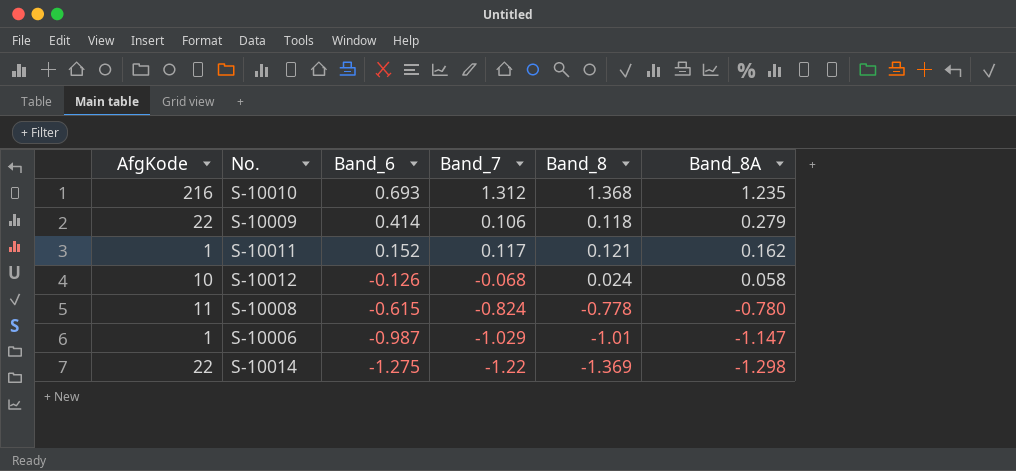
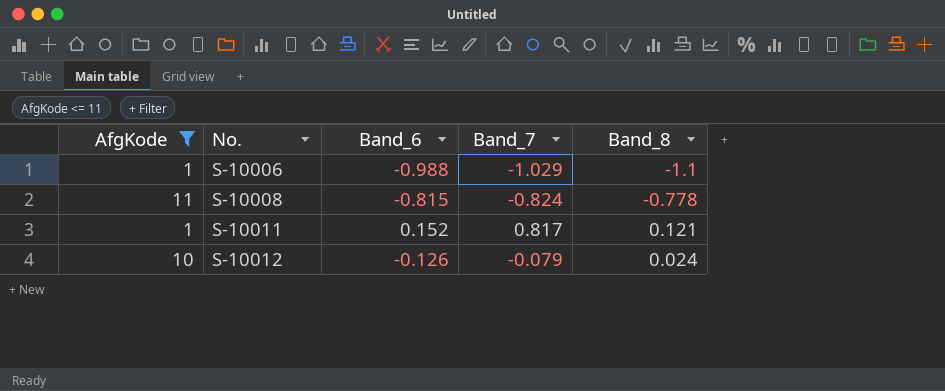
filter: none -> AfgKode <= 11
row order: Band_6 descending -> No. ascending
column Band_8A | position: 6 -> none
S-10006 | Band_6: -0.987 -> -0.988
S-10006 | Band_8: -1.01 -> -1.1
S-10008 | Band_6: -0.615 -> -0.815
S-10011 | Band_7: 0.117 -> 0.817
S-10012 | Band_7: -0.068 -> -0.079

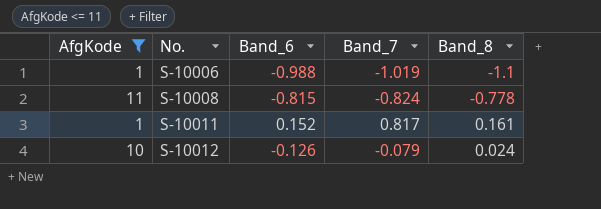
S-10006 | Band_7: -1.029 -> -1.019
S-10011 | Band_8: 0.121 -> 0.161

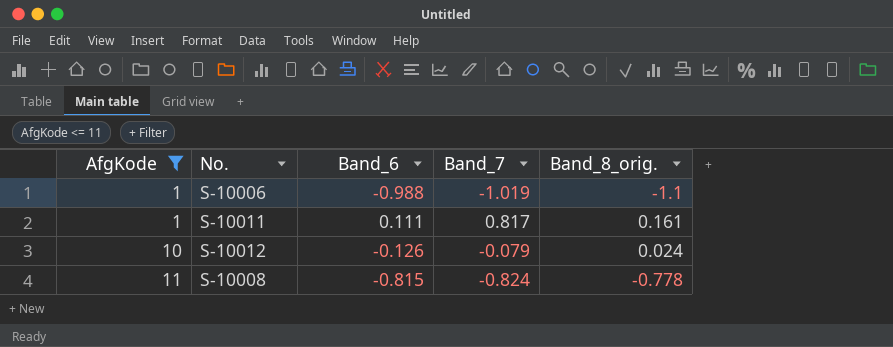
row order: No. ascending -> AfgKode ascending
column name: Band_8 -> Band_8_orig.
S-10011 | Band_6: 0.152 -> 0.111

